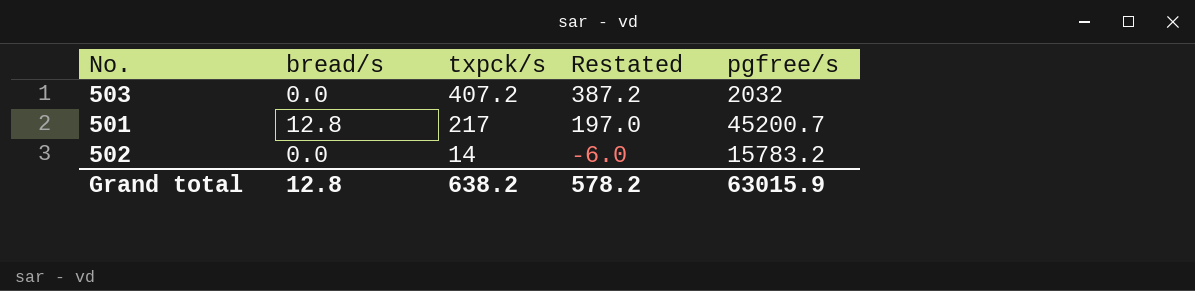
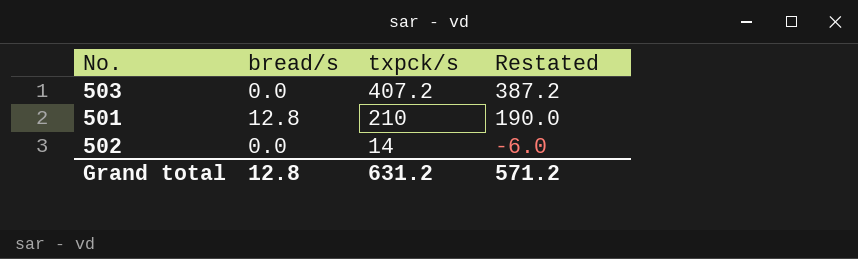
column pgfree/s | position: 5 -> none
501 | txpck/s: 217 -> 210
501 | Restated: 197.0 -> 190.0
Grand total | txpck/s: 638.2 -> 631.2
Grand total | Restated: 578.2 -> 571.2

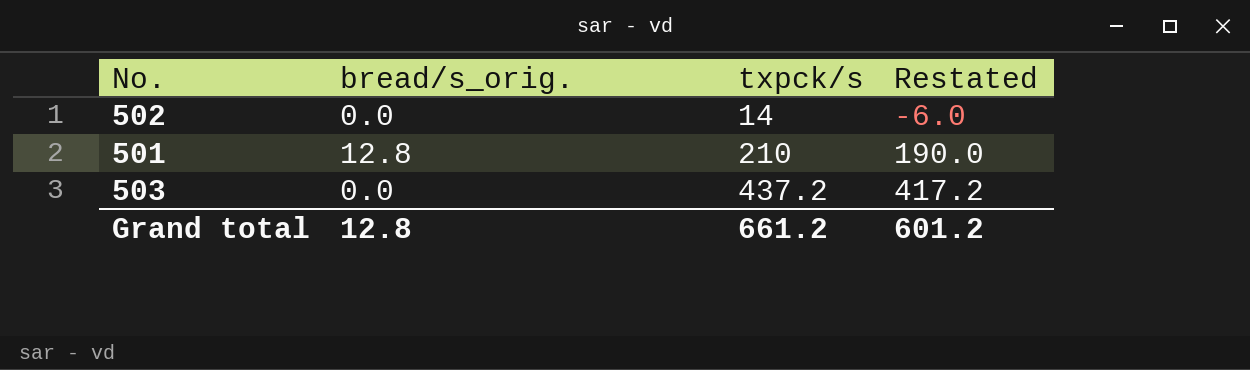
row order: txpck/s descending -> txpck/s ascending
column name: bread/s -> bread/s_orig.
503 | txpck/s: 407.2 -> 437.2
503 | Restated: 387.2 -> 417.2
Grand total | txpck/s: 631.2 -> 661.2
Grand total | Restated: 571.2 -> 601.2

